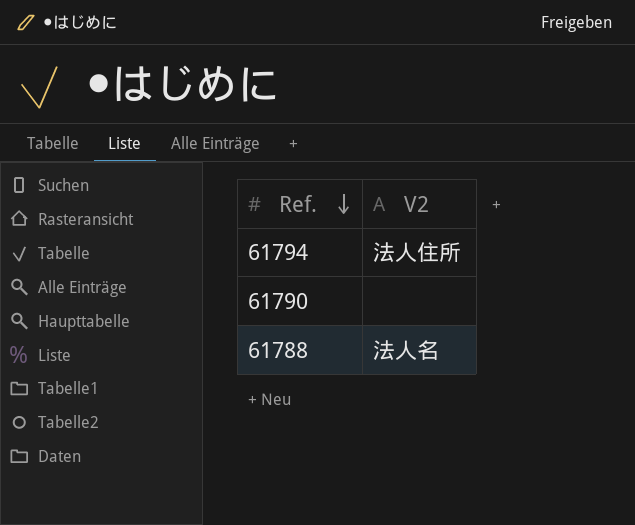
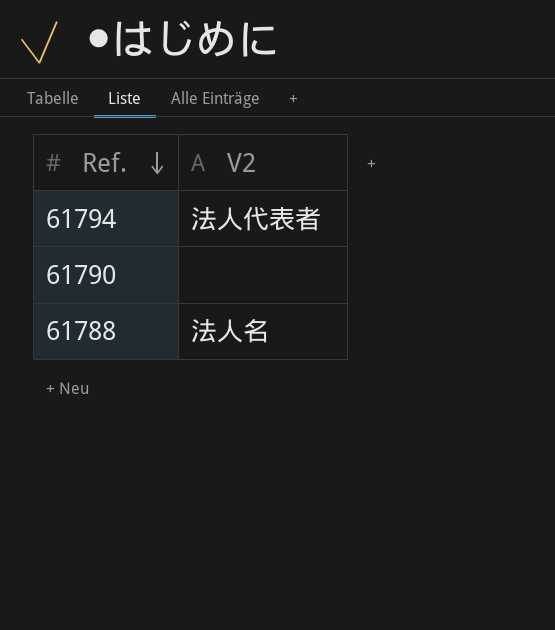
61794 | V2: 法人住所 -> 法人代表者

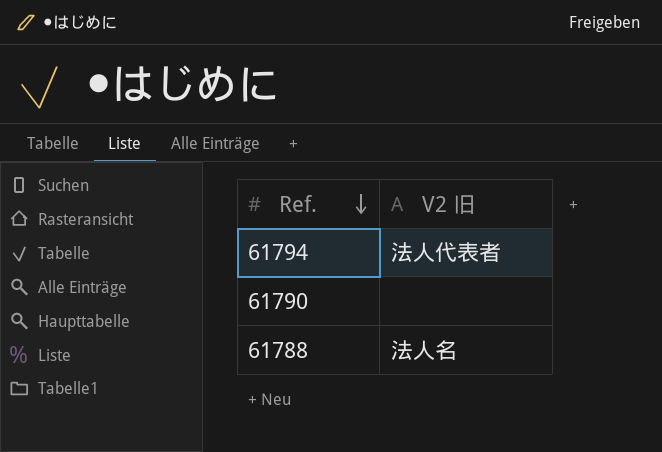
column name: V2 -> V2 旧

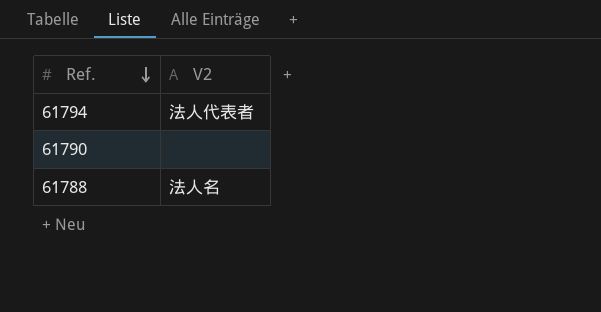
column name: V2 旧 -> V2

